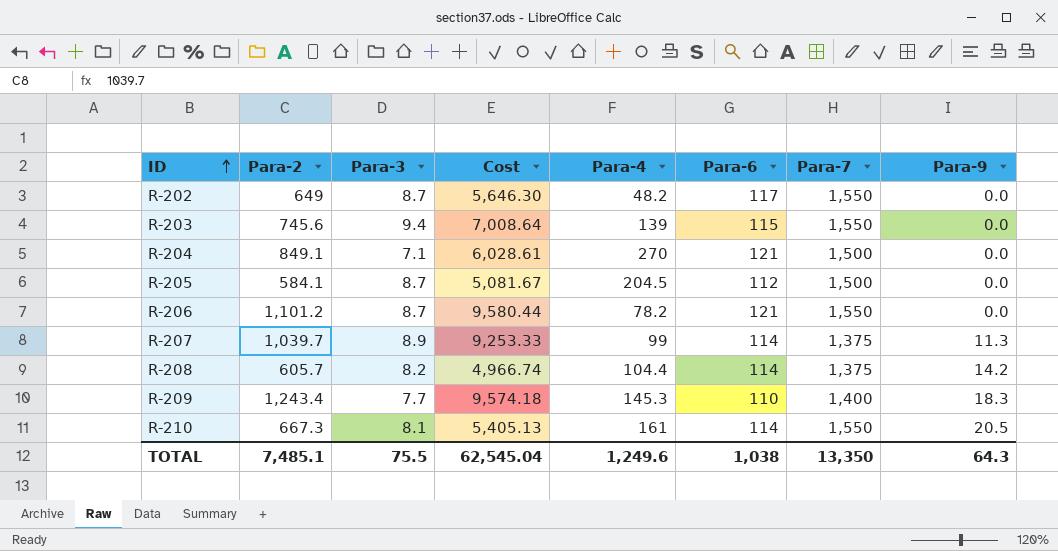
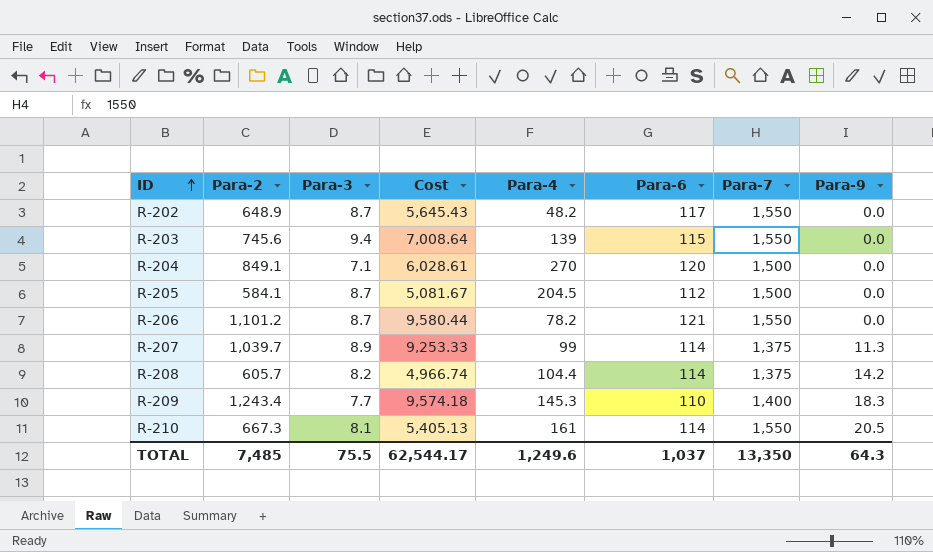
R-202 | Para-2: 649 -> 648.9
R-202 | Cost: 5,646.30 -> 5,645.43
R-204 | Para-6: 121 -> 120
TOTAL | Para-2: 7,485.1 -> 7,485
TOTAL | Cost: 62,545.04 -> 62,544.17
TOTAL | Para-6: 1,038 -> 1,037

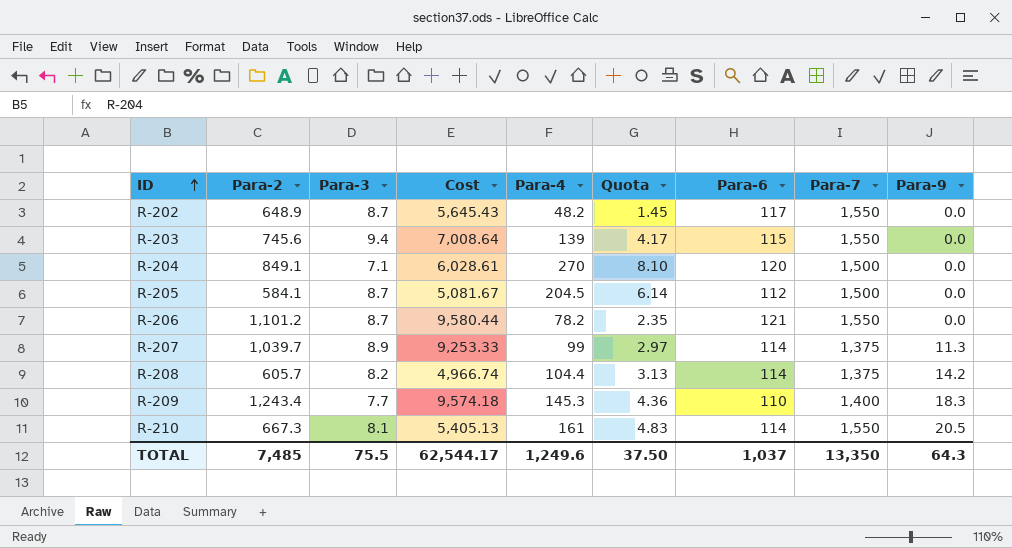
column Quota | formula: none -> [Para-4] * 0.03

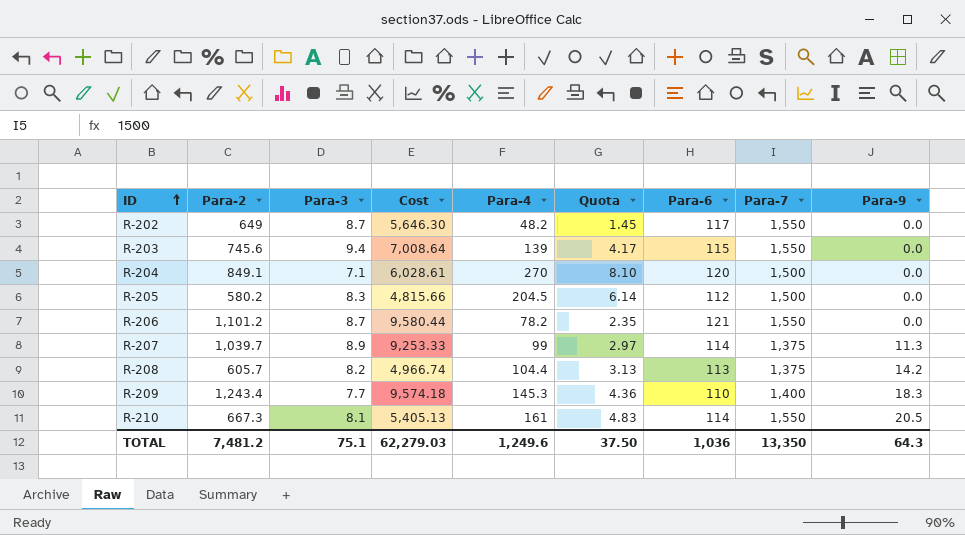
R-202 | Para-2: 648.9 -> 649
R-202 | Cost: 5,645.43 -> 5,646.30
R-205 | Para-2: 584.1 -> 580.2
R-205 | Para-3: 8.7 -> 8.3
R-205 | Cost: 5,081.67 -> 4,815.66
R-208 | Para-6: 114 -> 113
TOTAL | Para-2: 7,485 -> 7,481.2
TOTAL | Para-3: 75.5 -> 75.1
TOTAL | Cost: 62,544.17 -> 62,279.03
TOTAL | Para-6: 1,037 -> 1,036

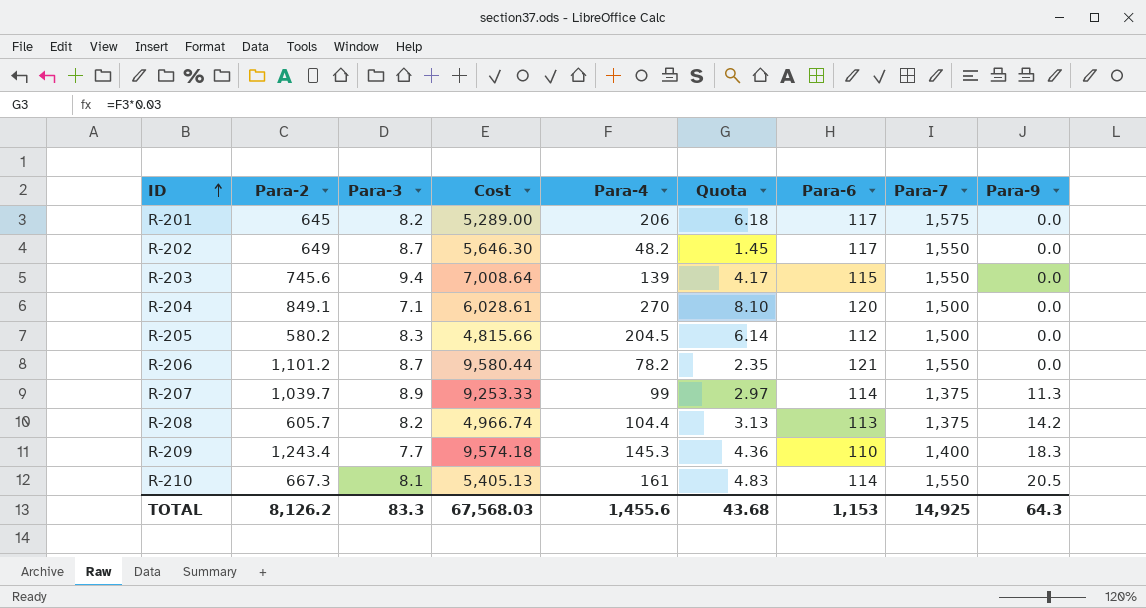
row R-201: none -> 645 | 8.2 | 5,289.00 | 206 | 6.18 | 117 | 1,575 | 0.0
TOTAL | Para-2: 7,481.2 -> 8,126.2
TOTAL | Para-3: 75.1 -> 83.3
TOTAL | Cost: 62,279.03 -> 67,568.03
TOTAL | Para-4: 1,249.6 -> 1,455.6
TOTAL | Quota: 37.50 -> 43.68
TOTAL | Para-6: 1,036 -> 1,153
TOTAL | Para-7: 13,350 -> 14,925

